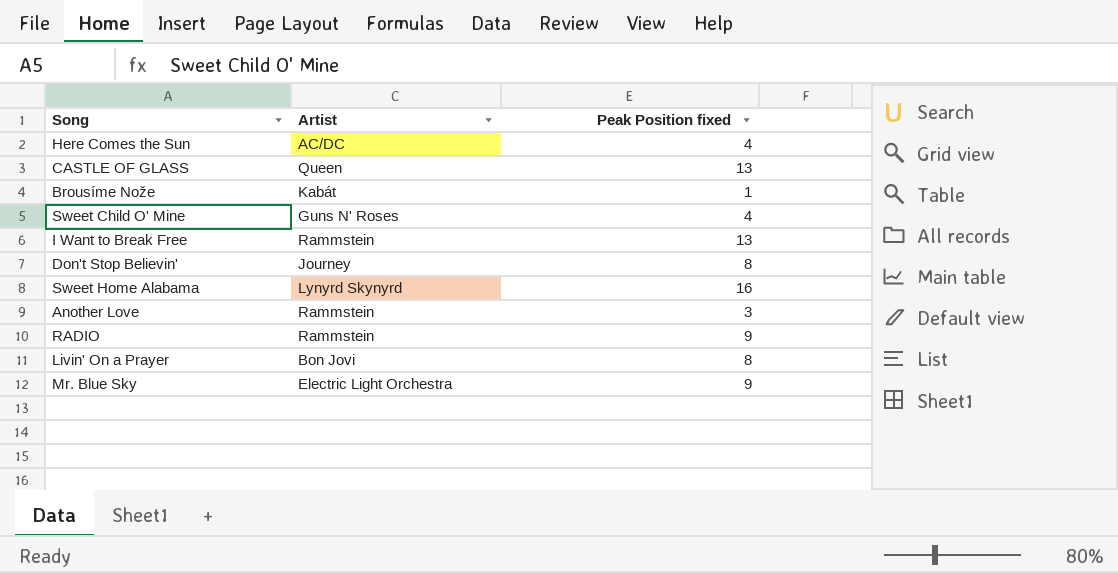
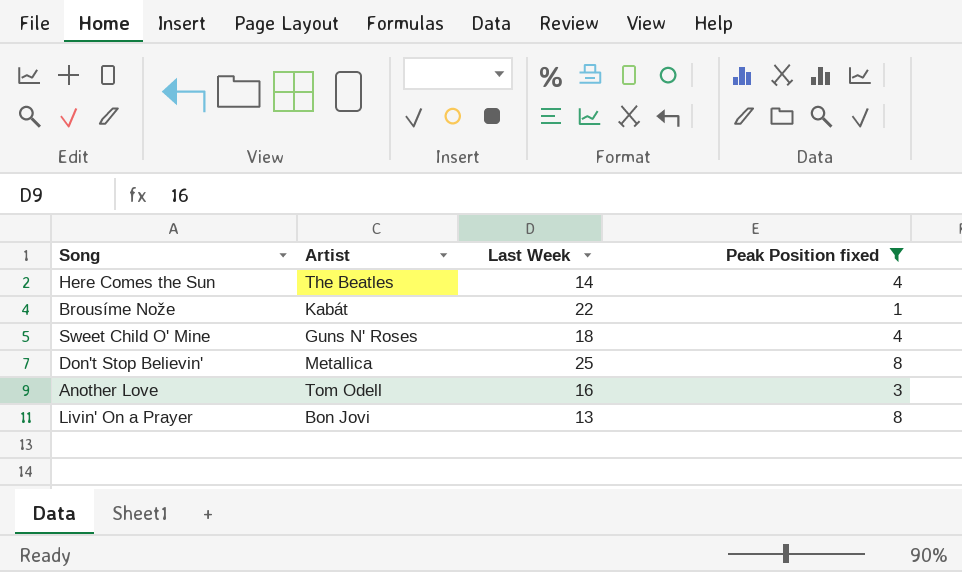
filter: none -> Peak Position fixed <= 8
column Last Week | position: none -> 3
Here Comes the Sun | Artist: AC/DC -> The Beatles
Don't Stop Believin' | Artist: Journey -> Metallica
Another Love | Artist: Rammstein -> Tom Odell

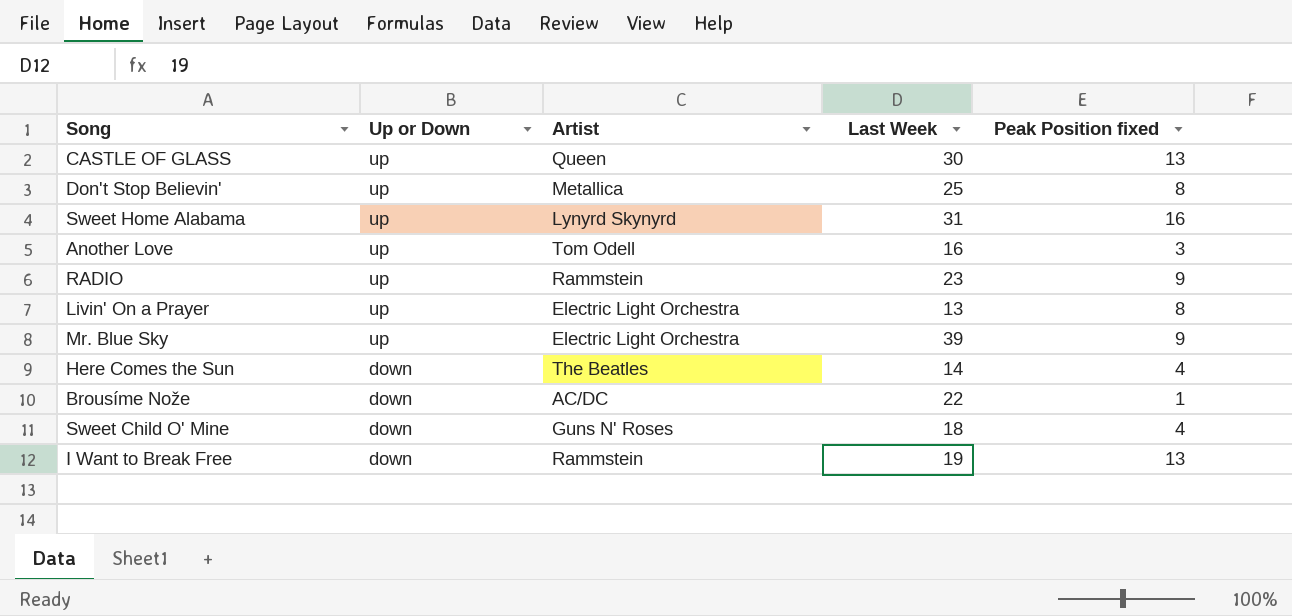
filter: Peak Position fixed <= 8 -> none
row order: none -> Up or Down descending
column Up or Down | position: none -> 2
Livin' On a Prayer | Artist: Bon Jovi -> Electric Light Orchestra
Brousíme Nože | Artist: Kabát -> AC/DC

